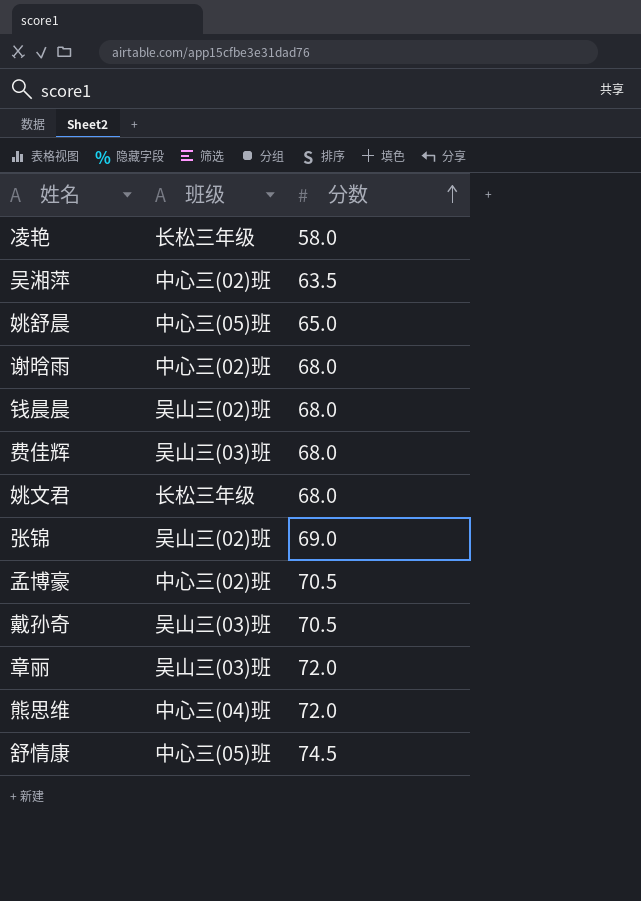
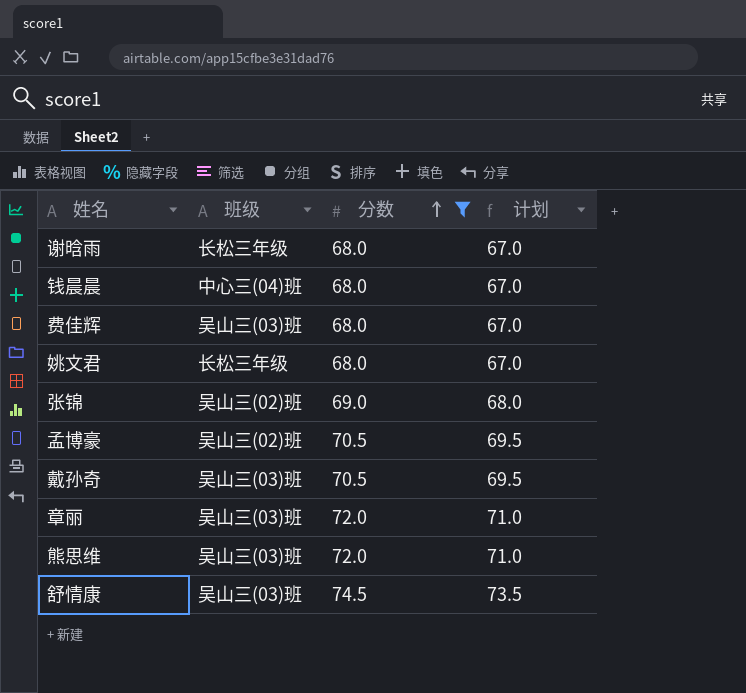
filter: none -> 分数 >= 68.0
column 计划 | formula: none -> [分数] - 1
谢晗雨 | 班级: 中心三(02)班 -> 长松三年级
钱晨晨 | 班级: 吴山三(02)班 -> 中心三(04)班
孟博豪 | 班级: 中心三(02)班 -> 吴山三(02)班
熊思维 | 班级: 中心三(04)班 -> 吴山三(03)班
舒情康 | 班级: 中心三(05)班 -> 吴山三(03)班

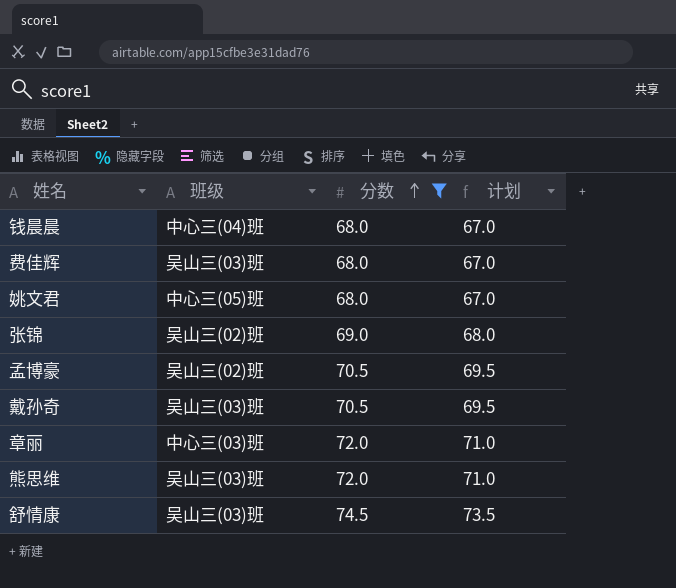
row 谢晗雨: 长松三年级 | 68.0 | 67.0 -> none
姚文君 | 班级: 长松三年级 -> 中心三(05)班
章丽 | 班级: 吴山三(03)班 -> 中心三(03)班

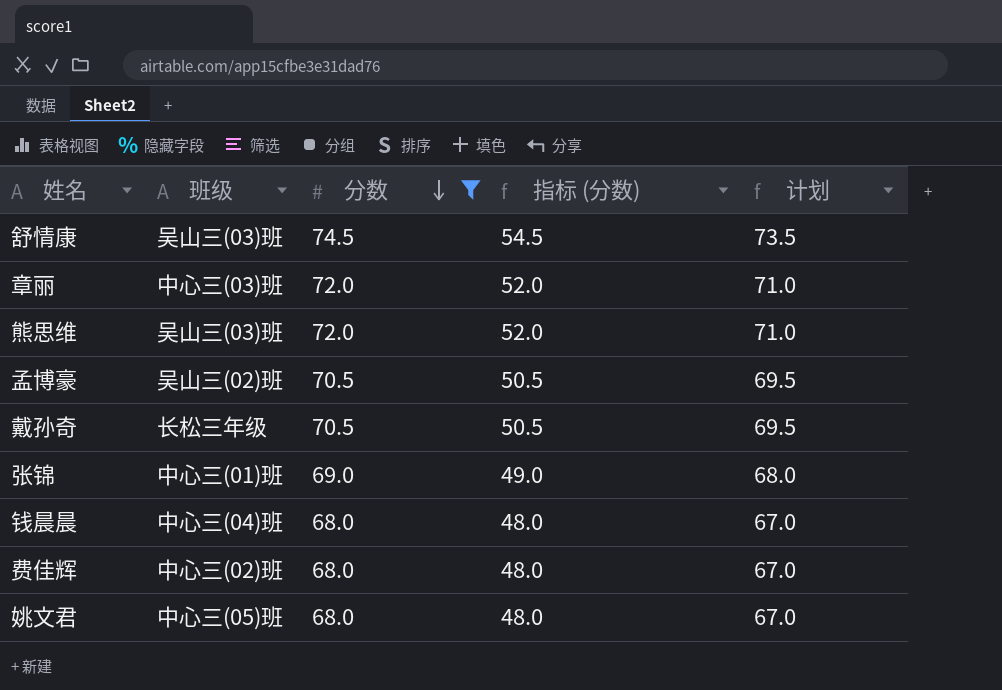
row order: 分数 ascending -> 分数 descending
column 指标 (分数) | formula: none -> [分数] - 20
戴孙奇 | 班级: 吴山三(03)班 -> 长松三年级
张锦 | 班级: 吴山三(02)班 -> 中心三(01)班
费佳辉 | 班级: 吴山三(03)班 -> 中心三(02)班

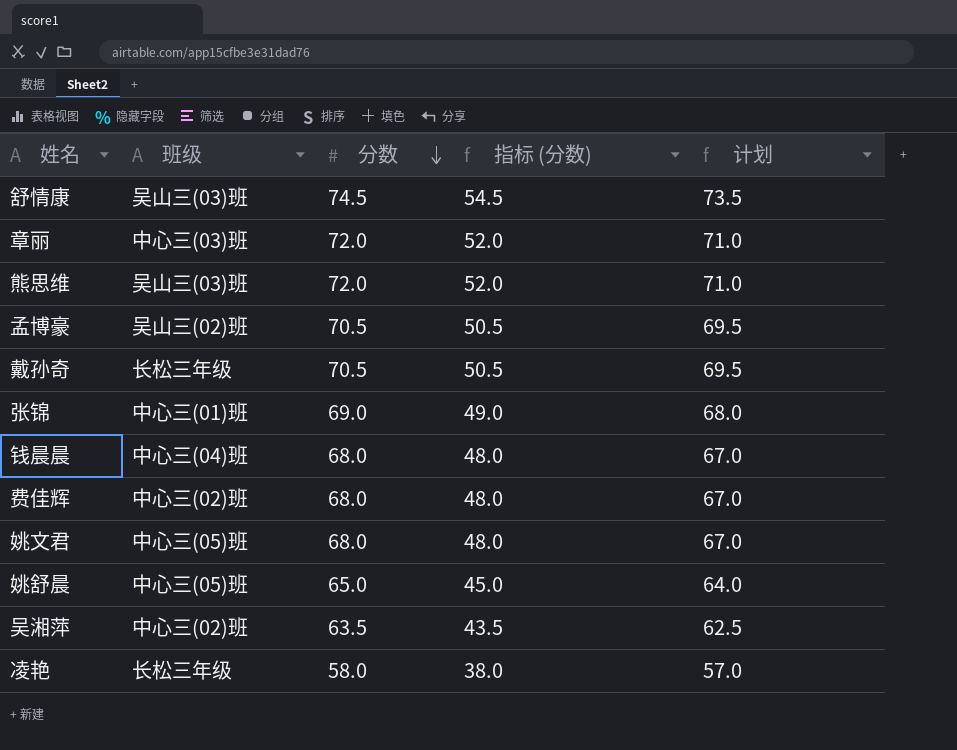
filter: 分数 >= 68.0 -> none

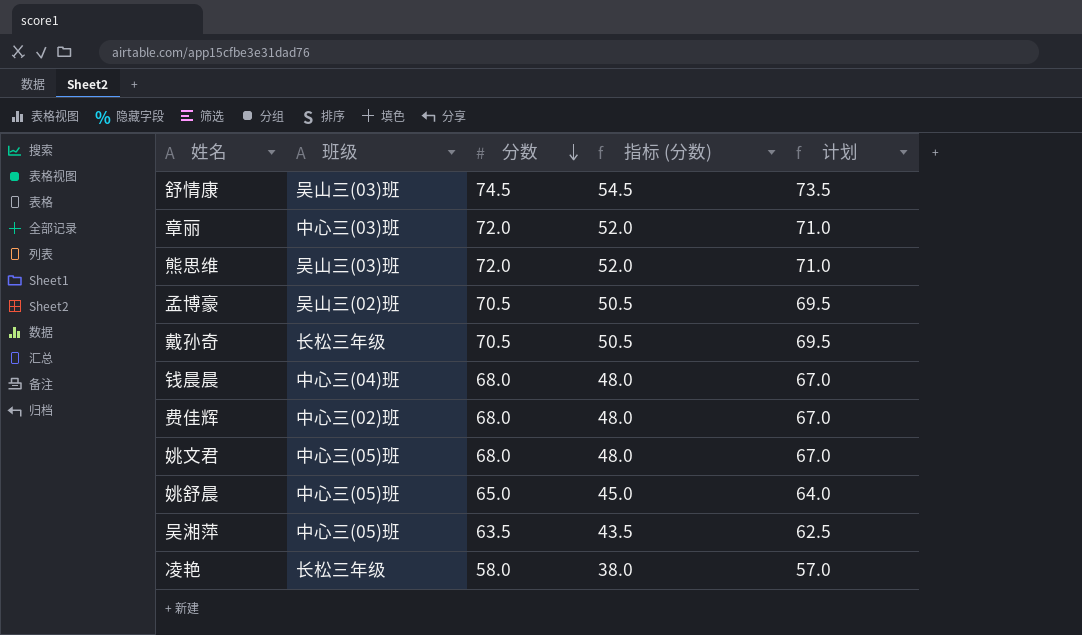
row 张锦: 中心三(01)班 | 69.0 | 49.0 | 68.0 -> none
吴湘萍 | 班级: 中心三(02)班 -> 中心三(05)班

